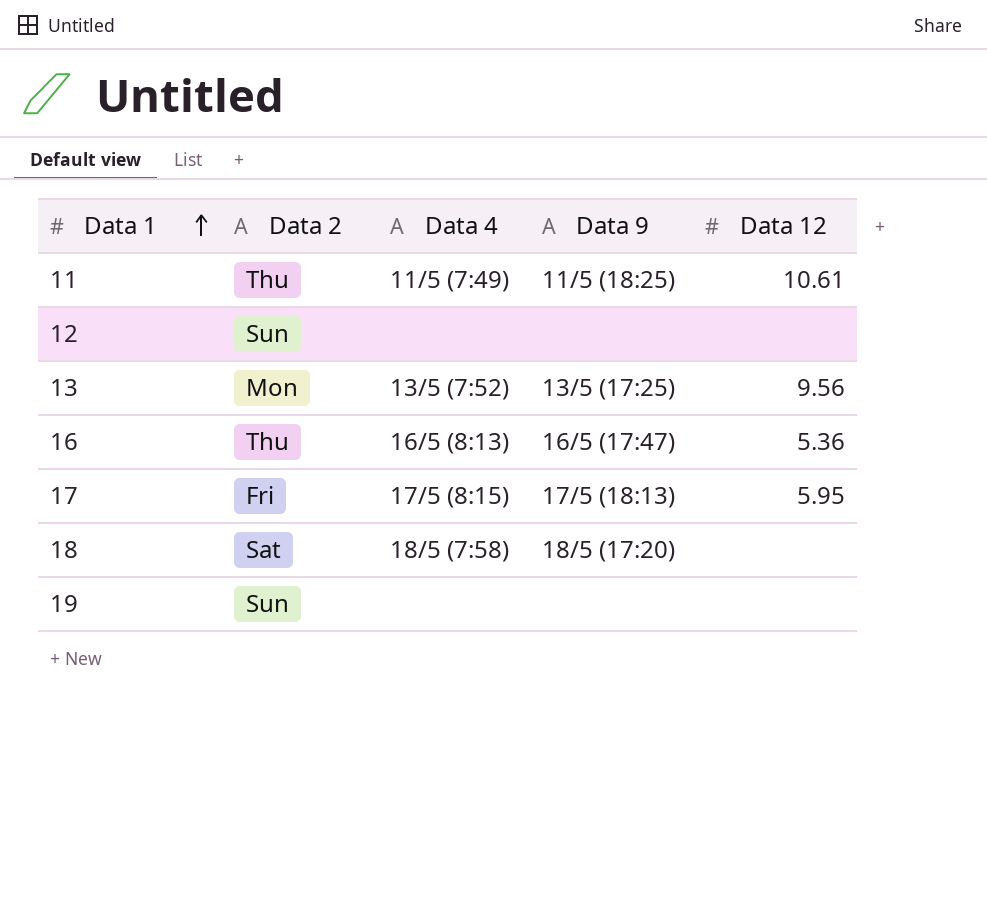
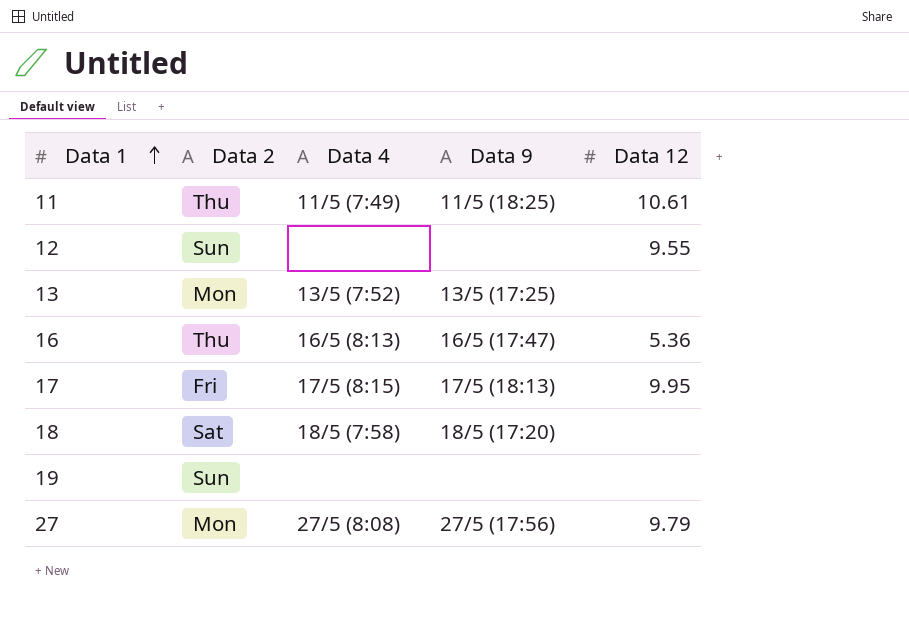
12 | Data 12: none -> 9.55
13 | Data 12: 9.56 -> none
17 | Data 12: 5.95 -> 9.95
row 27: none -> Mon | 27/5 (8:08) | 27/5 (17:56) | 9.79

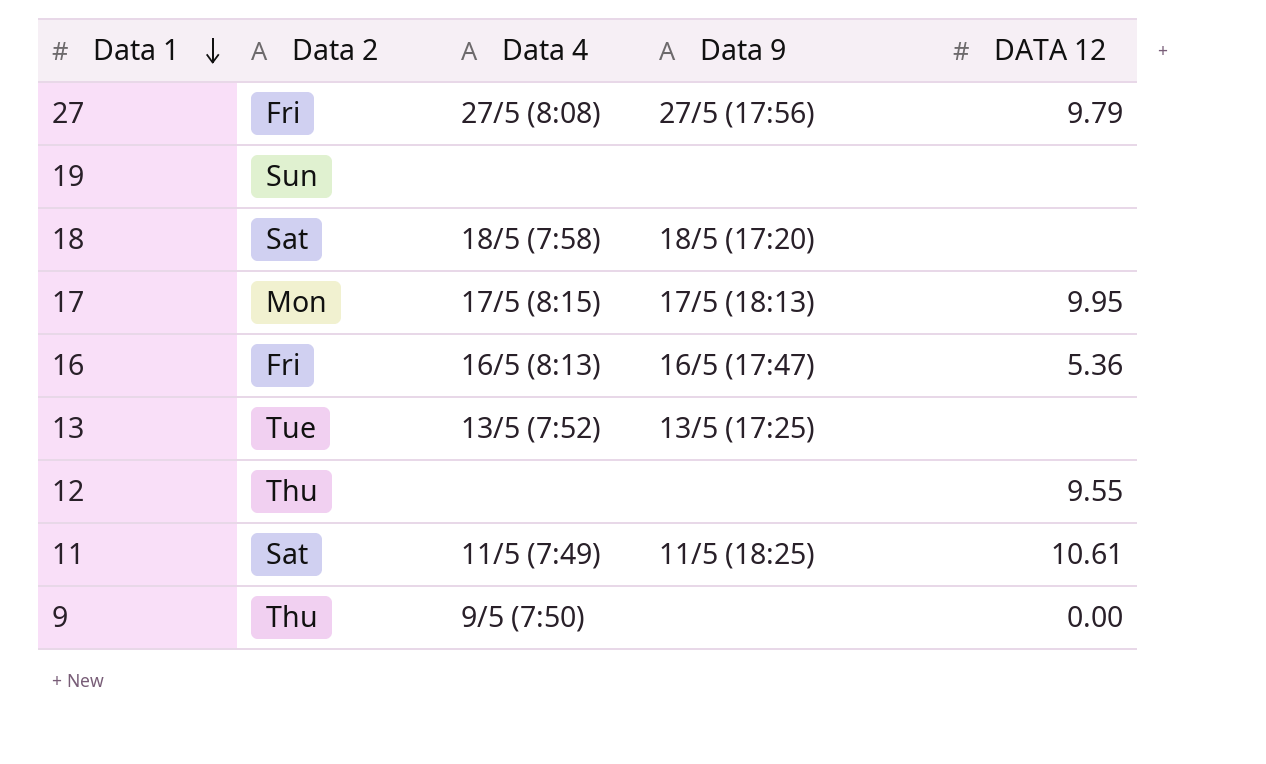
row order: Data 1 ascending -> Data 1 descending
column name: Data 12 -> DATA 12
27 | Data 2: Mon -> Fri
17 | Data 2: Fri -> Mon
16 | Data 2: Thu -> Fri
13 | Data 2: Mon -> Tue
12 | Data 2: Sun -> Thu
11 | Data 2: Thu -> Sat
row 9: none -> Thu | 9/5 (7:50) | none | 0.00

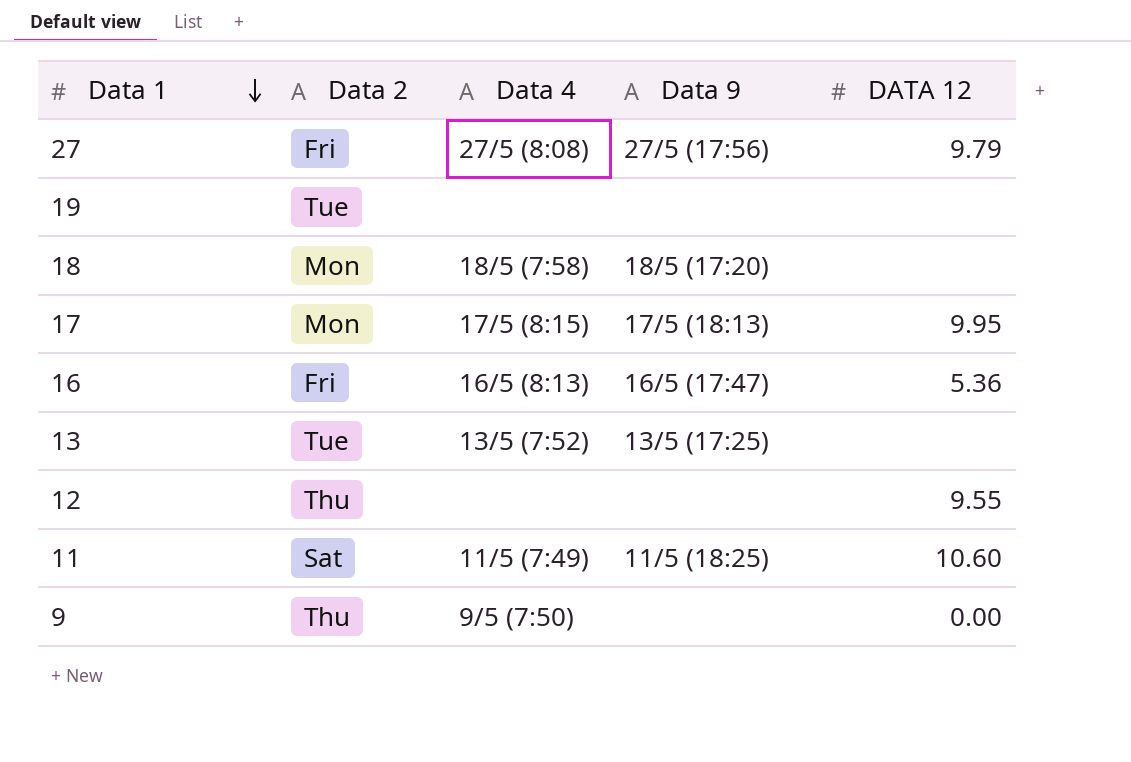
19 | Data 2: Sun -> Tue
18 | Data 2: Sat -> Mon
11 | DATA 12: 10.61 -> 10.60

